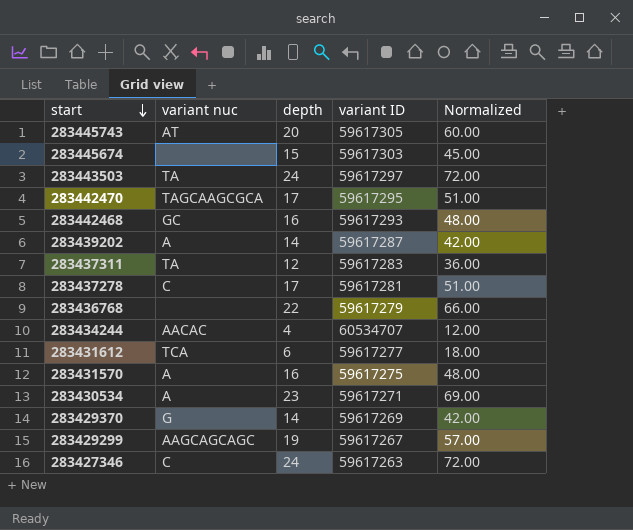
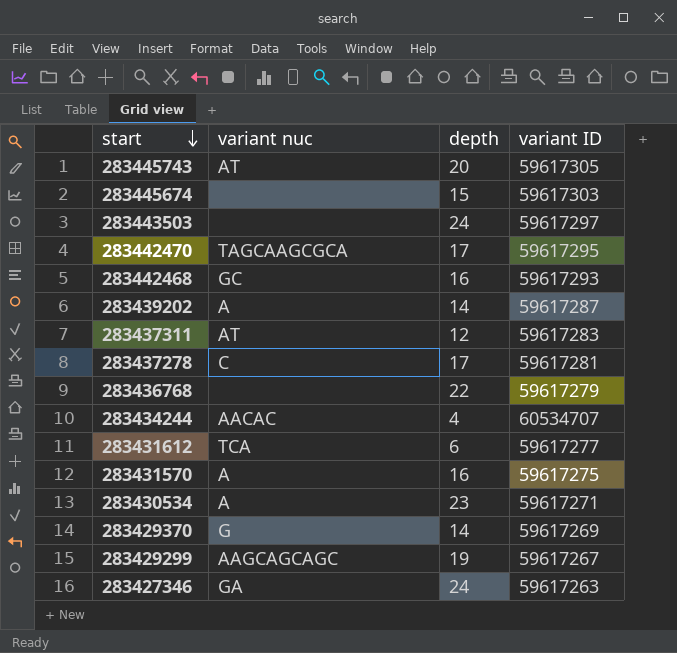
column Normalized | formula: [depth] * 3 -> none
283443503 | variant nuc: TA -> none
283437311 | variant nuc: TA -> AT
283427346 | variant nuc: C -> GA

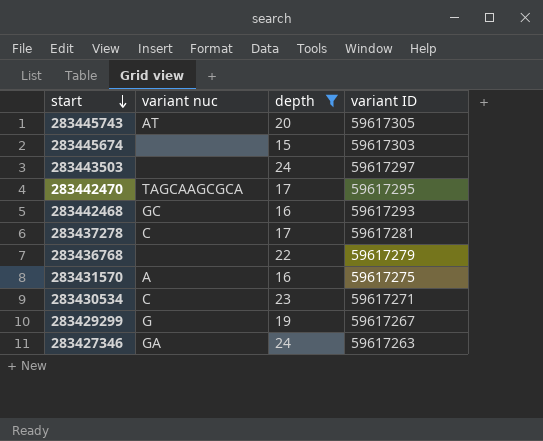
filter: none -> depth >= 15
283430534 | variant nuc: A -> C
283429299 | variant nuc: AAGCAGCAGC -> G

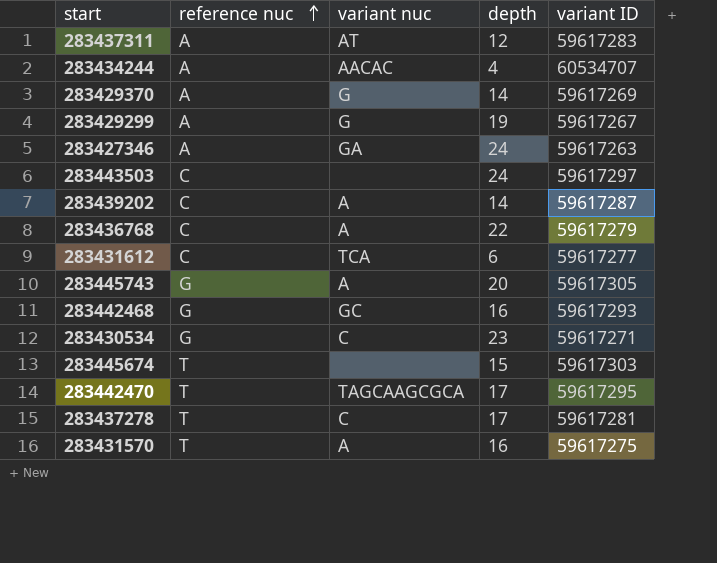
filter: depth >= 15 -> none
row order: start descending -> reference nuc ascending
column reference nuc | position: none -> 2
283436768 | variant nuc: none -> A
283445743 | variant nuc: AT -> A

